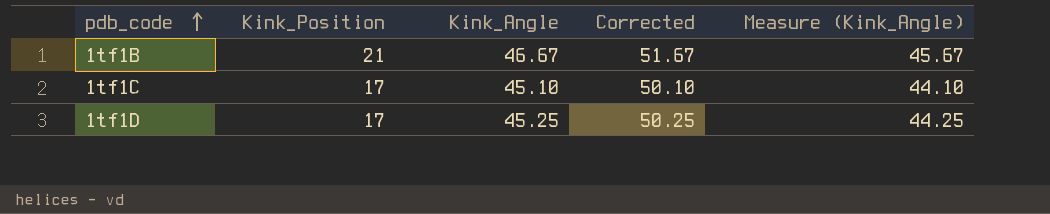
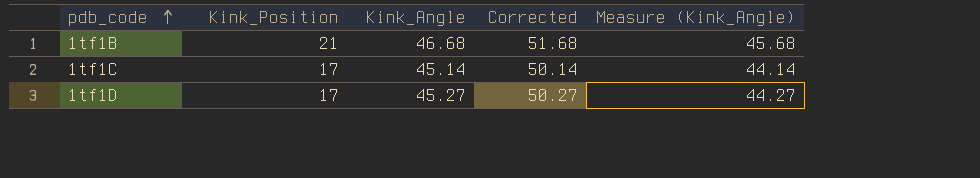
1tf1B | Kink_Angle: 46.67 -> 46.68
1tf1B | Corrected: 51.67 -> 51.68
1tf1B | Measure (Kink_Angle): 45.67 -> 45.68
1tf1C | Kink_Angle: 45.10 -> 45.14
1tf1C | Corrected: 50.10 -> 50.14
1tf1C | Measure (Kink_Angle): 44.10 -> 44.14
1tf1D | Kink_Angle: 45.25 -> 45.27
1tf1D | Corrected: 50.25 -> 50.27
1tf1D | Measure (Kink_Angle): 44.25 -> 44.27

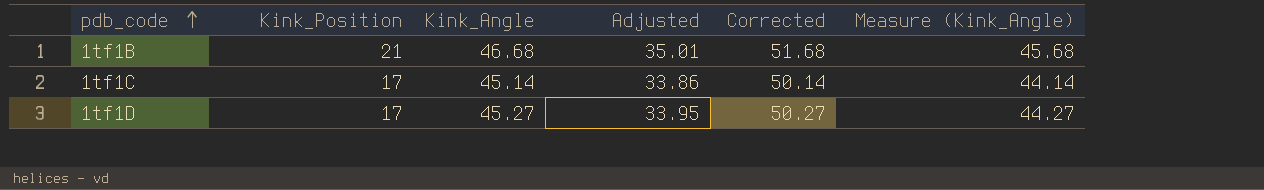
column Adjusted | formula: none -> [Kink_Angle] * 0.75

